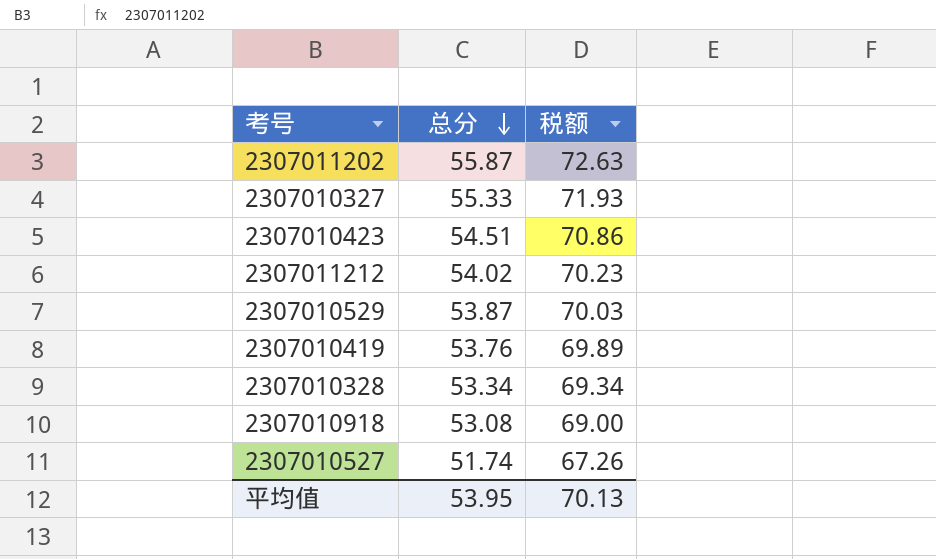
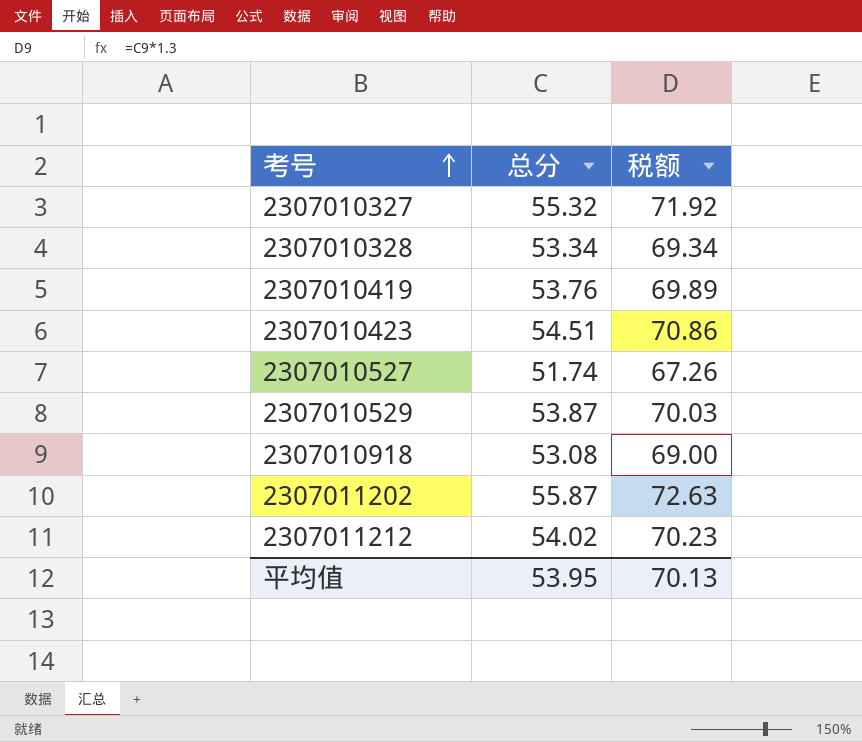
row order: 总分 descending -> 考号 ascending
2307010327 | 总分: 55.33 -> 55.32
2307010327 | 税额: 71.93 -> 71.92

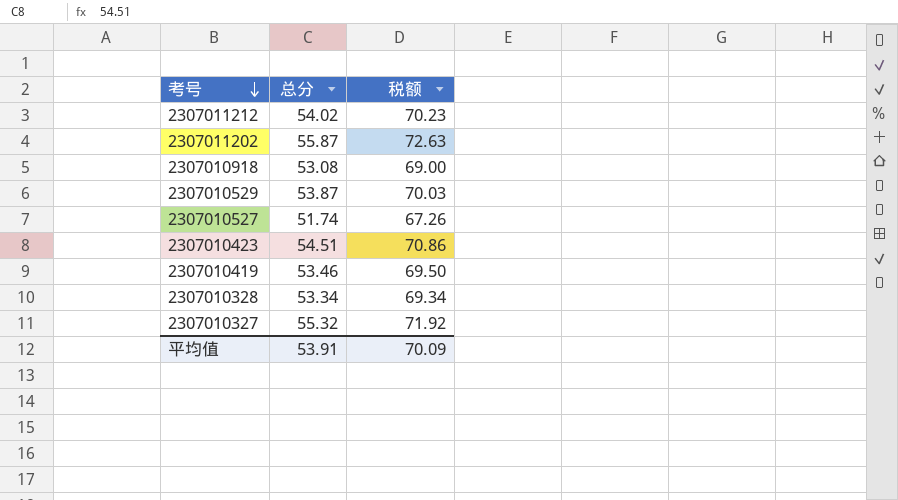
row order: 考号 ascending -> 考号 descending
2307010419 | 总分: 53.76 -> 53.46
2307010419 | 税额: 69.89 -> 69.50
平均值 | 总分: 53.95 -> 53.91
平均值 | 税额: 70.13 -> 70.09

